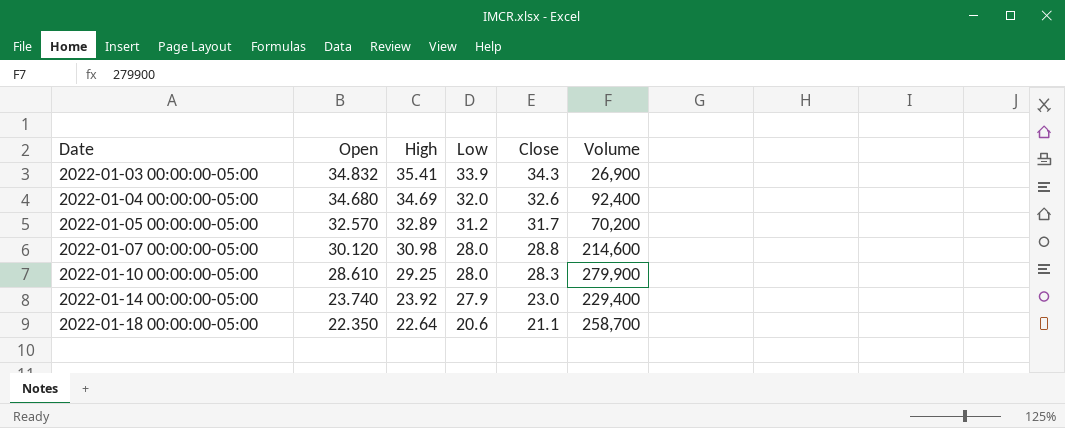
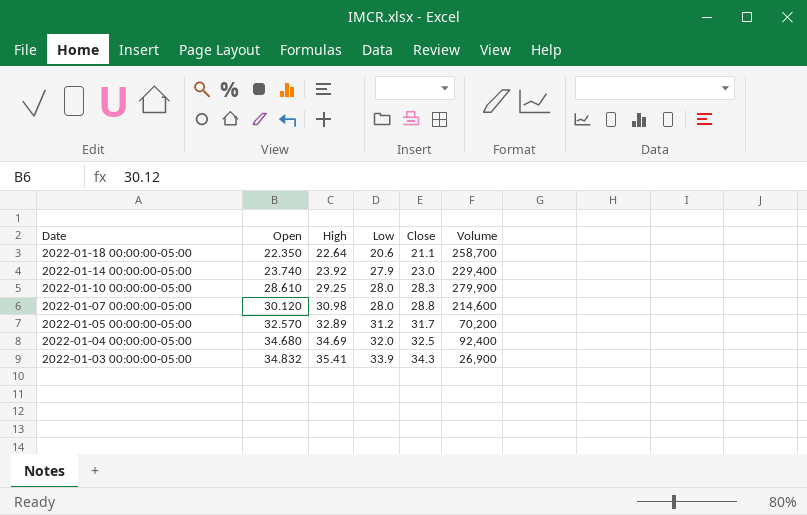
row order: Date ascending -> Date descending
2022-01-04 00:00:00-05:00 | Close: 32.6 -> 32.5

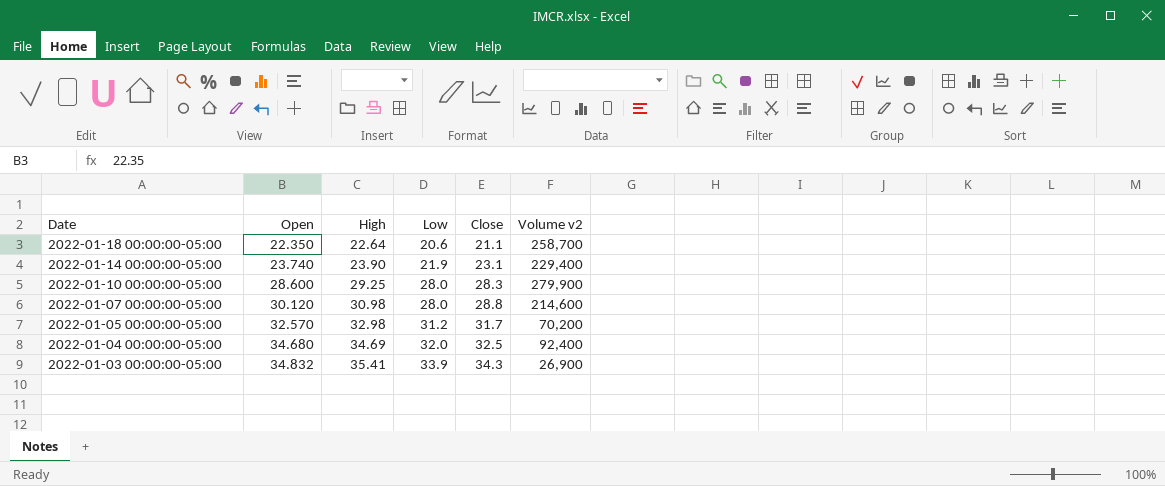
column name: Volume -> Volume v2
2022-01-14 00:00:00-05:00 | High: 23.92 -> 23.90
2022-01-14 00:00:00-05:00 | Low: 27.9 -> 21.9
2022-01-14 00:00:00-05:00 | Close: 23.0 -> 23.1
2022-01-10 00:00:00-05:00 | Open: 28.610 -> 28.600
2022-01-05 00:00:00-05:00 | High: 32.89 -> 32.98

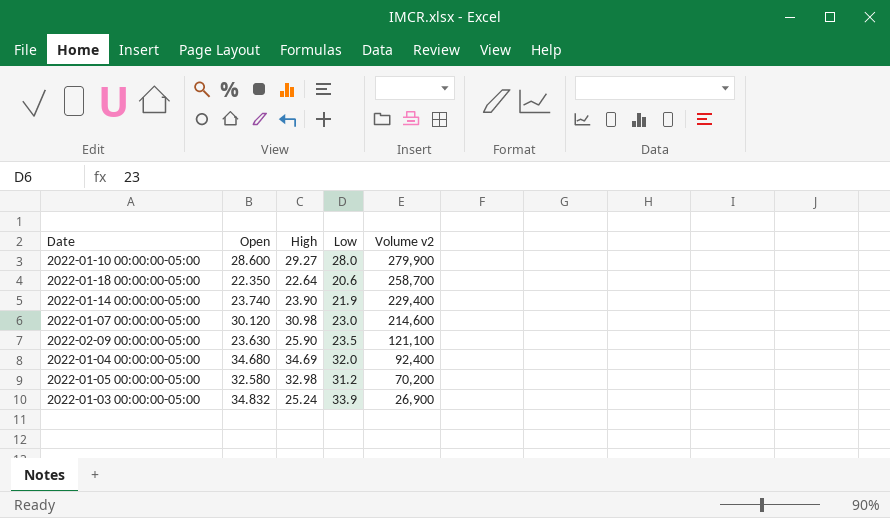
row order: Date descending -> Volume v2 descending
column Close | position: 5 -> none
2022-01-10 00:00:00-05:00 | High: 29.25 -> 29.27
2022-01-07 00:00:00-05:00 | Low: 28.0 -> 23.0
row 2022-02-09 00:00:00-05:00: none -> 23.630 | 25.90 | 23.5 | 121,100
2022-01-05 00:00:00-05:00 | Open: 32.570 -> 32.580
2022-01-03 00:00:00-05:00 | High: 35.41 -> 25.24

